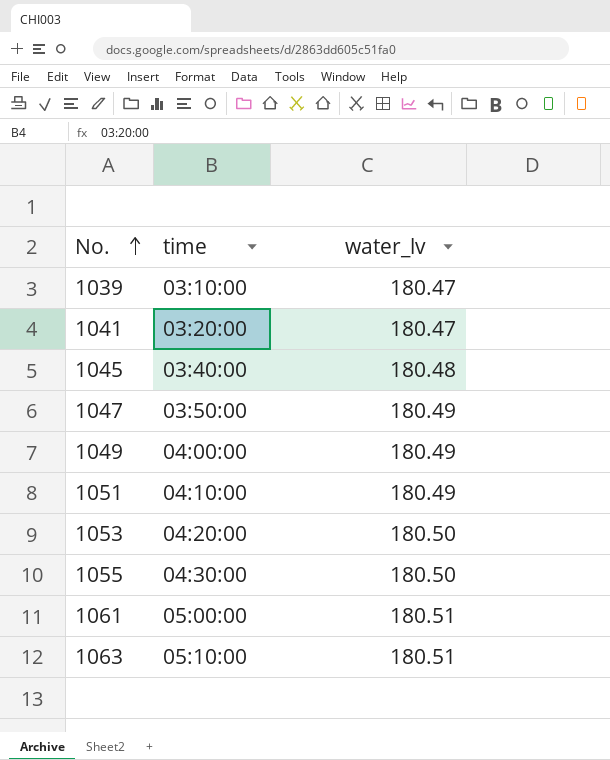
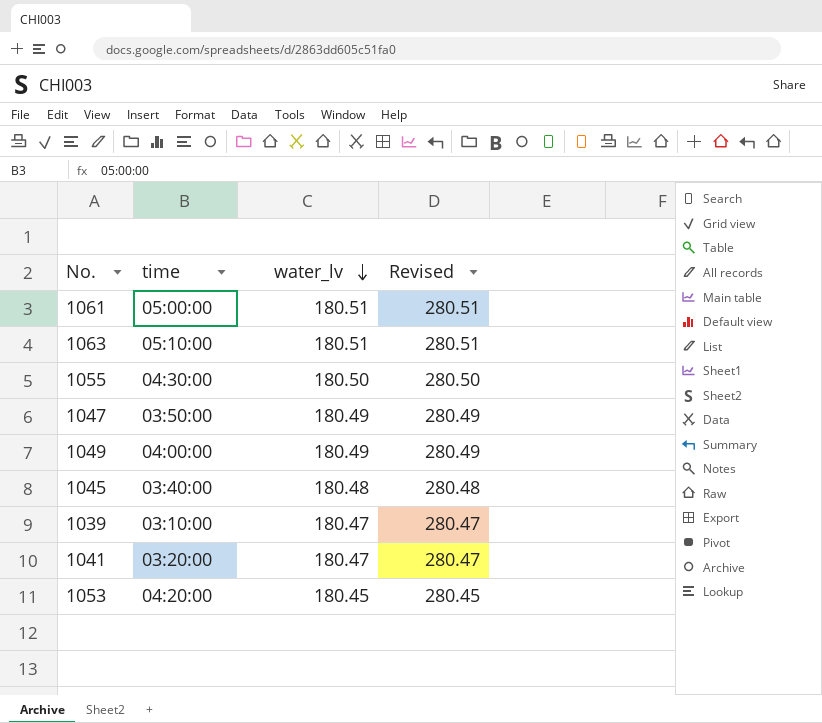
row order: No. ascending -> water_lv descending
column Revised | formula: none -> [water_lv] + 100
row 1051: 04:10:00 | 180.49 -> none
1053 | water_lv: 180.50 -> 180.45

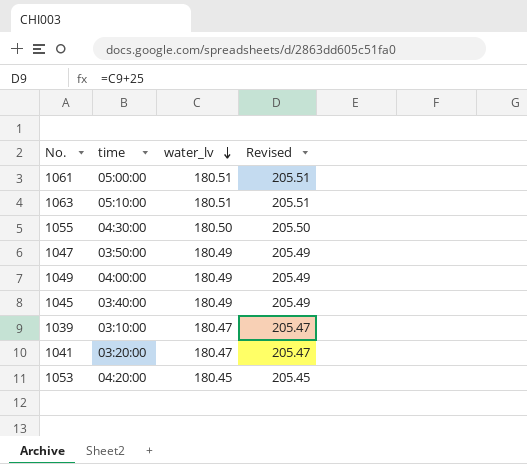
column Revised | formula: [water_lv] + 100 -> [water_lv] + 25
1045 | water_lv: 180.48 -> 180.49

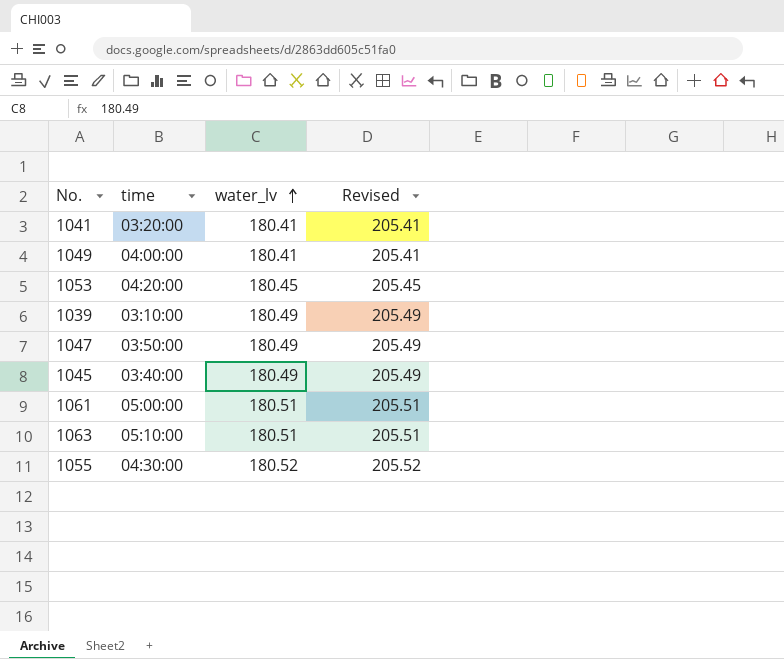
row order: water_lv descending -> water_lv ascending
1041 | water_lv: 180.47 -> 180.41
1041 | Revised: 205.47 -> 205.41
1049 | water_lv: 180.49 -> 180.41
1049 | Revised: 205.49 -> 205.41
1039 | water_lv: 180.47 -> 180.49
1039 | Revised: 205.47 -> 205.49
1055 | water_lv: 180.50 -> 180.52
1055 | Revised: 205.50 -> 205.52

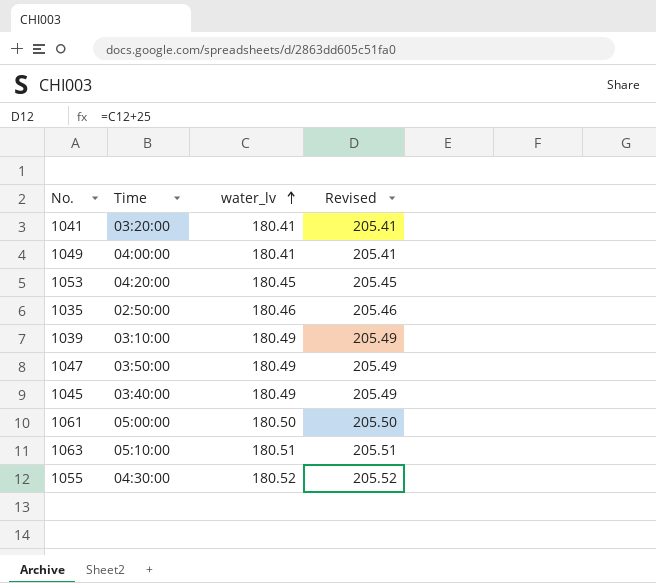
column name: time -> Time
row 1035: none -> 02:50:00 | 180.46 | 205.46
1061 | water_lv: 180.51 -> 180.50
1061 | Revised: 205.51 -> 205.50

